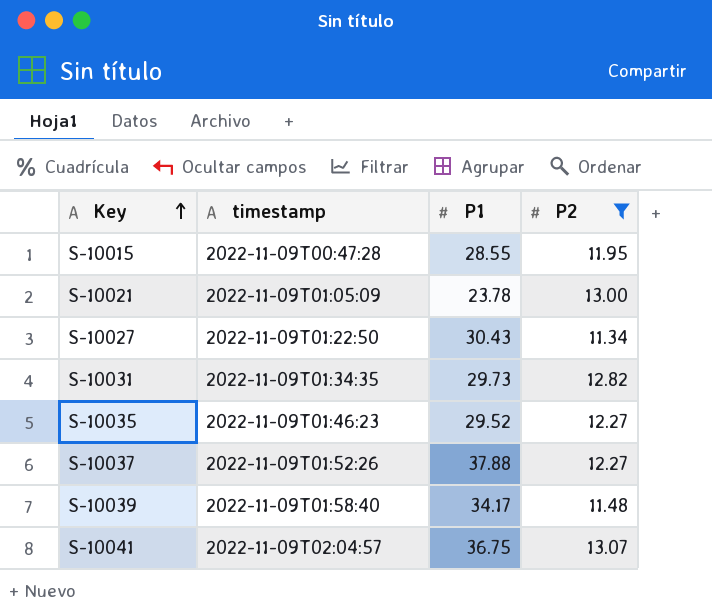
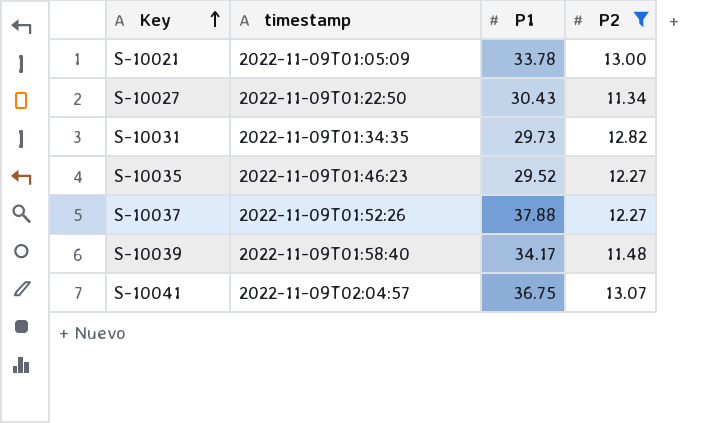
row S-10015: 2022-11-09T00:47:28 | 28.55 | 11.95 -> none
S-10021 | P1: 23.78 -> 33.78

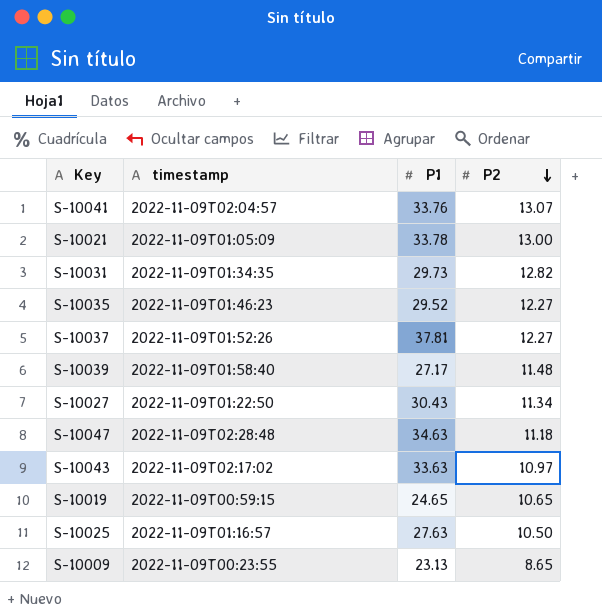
filter: P2 >= 11.34 -> none
row order: Key ascending -> P2 descending
S-10041 | P1: 36.75 -> 33.76
S-10037 | P1: 37.88 -> 37.81
S-10039 | P1: 34.17 -> 27.17

